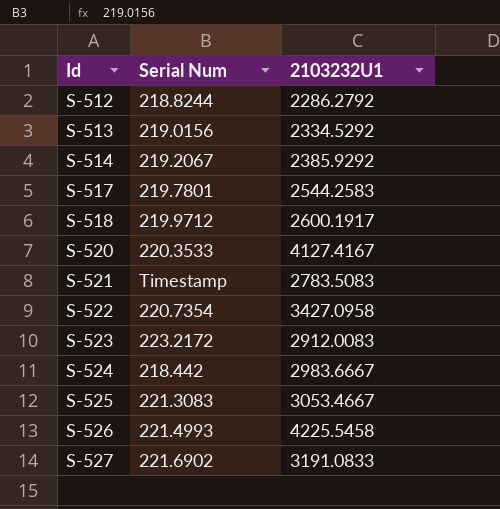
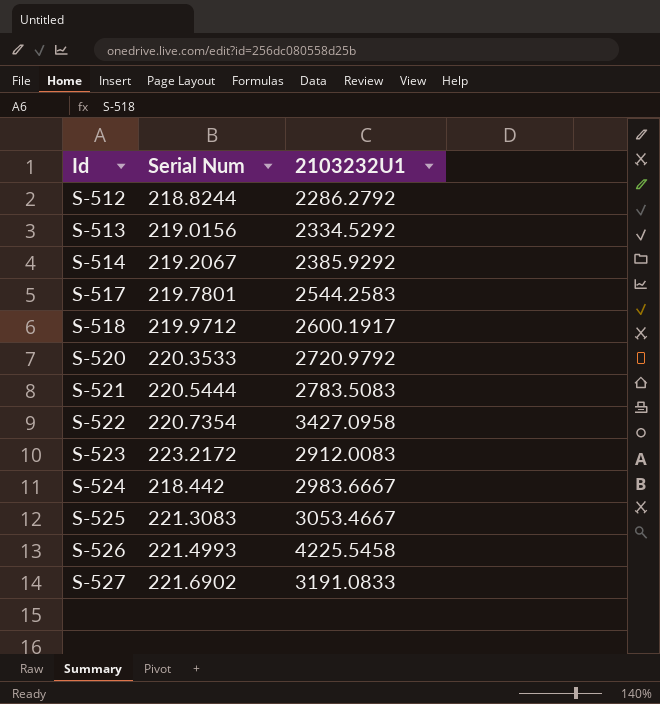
S-520 | 2103232U1: 4127.4167 -> 2720.9792
S-521 | Serial Num: Timestamp -> 220.5444

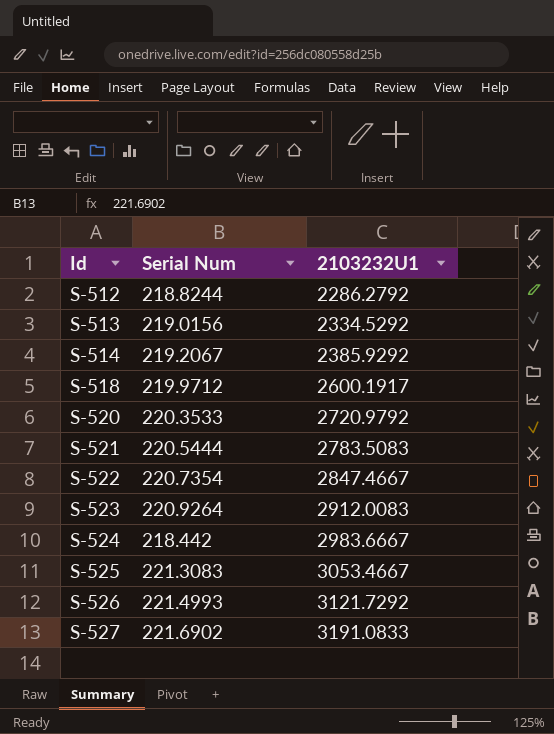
row S-517: 219.7801 | 2544.2583 -> none
S-522 | 2103232U1: 3427.0958 -> 2847.4667
S-523 | Serial Num: 223.2172 -> 220.9264
S-526 | 2103232U1: 4225.5458 -> 3121.7292

